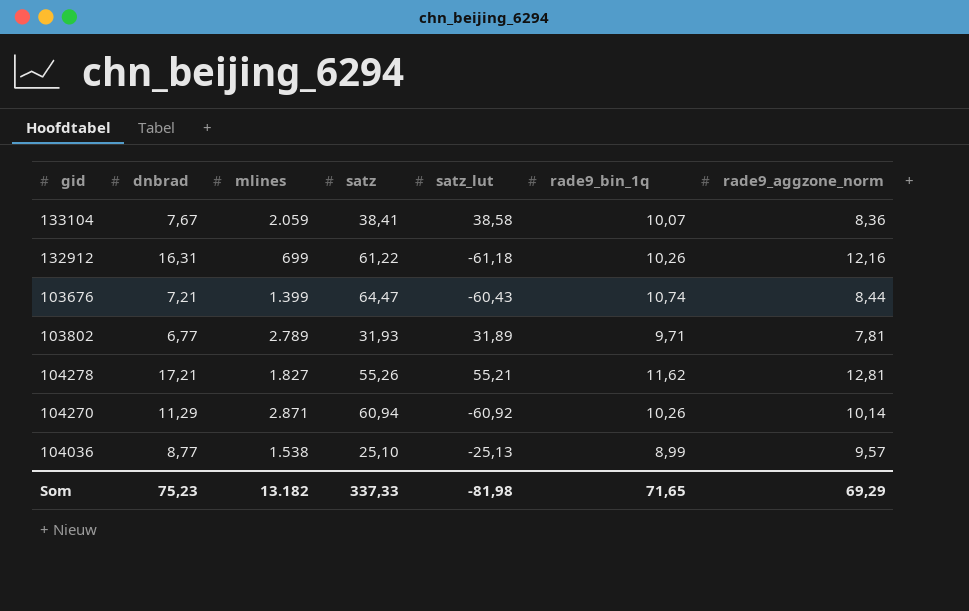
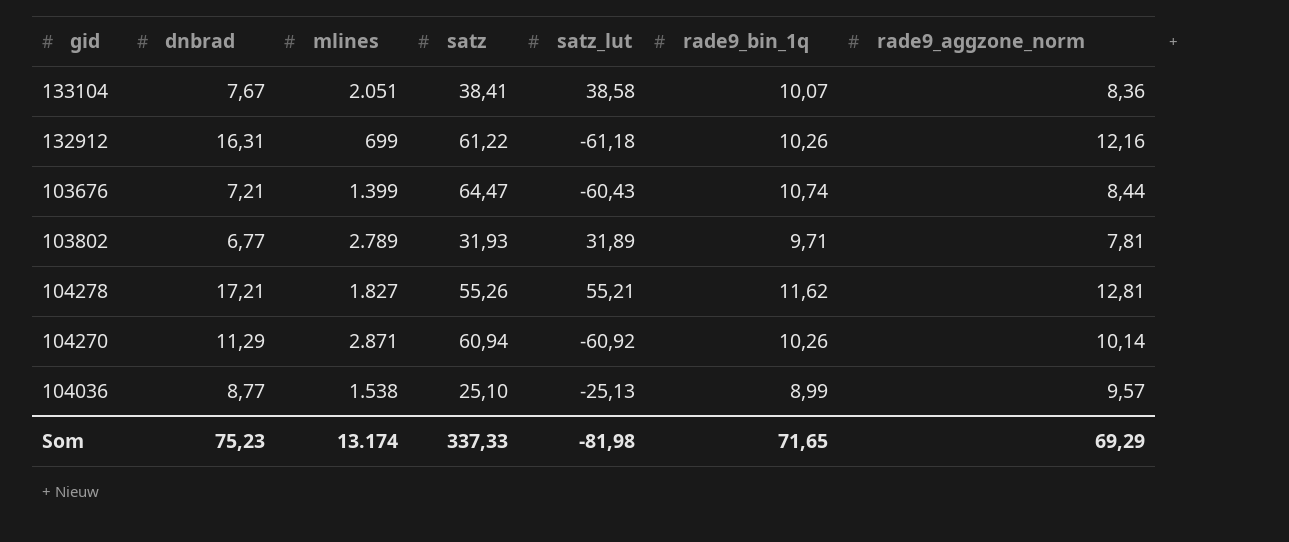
133104 | mlines: 2.059 -> 2.051
Som | mlines: 13.182 -> 13.174

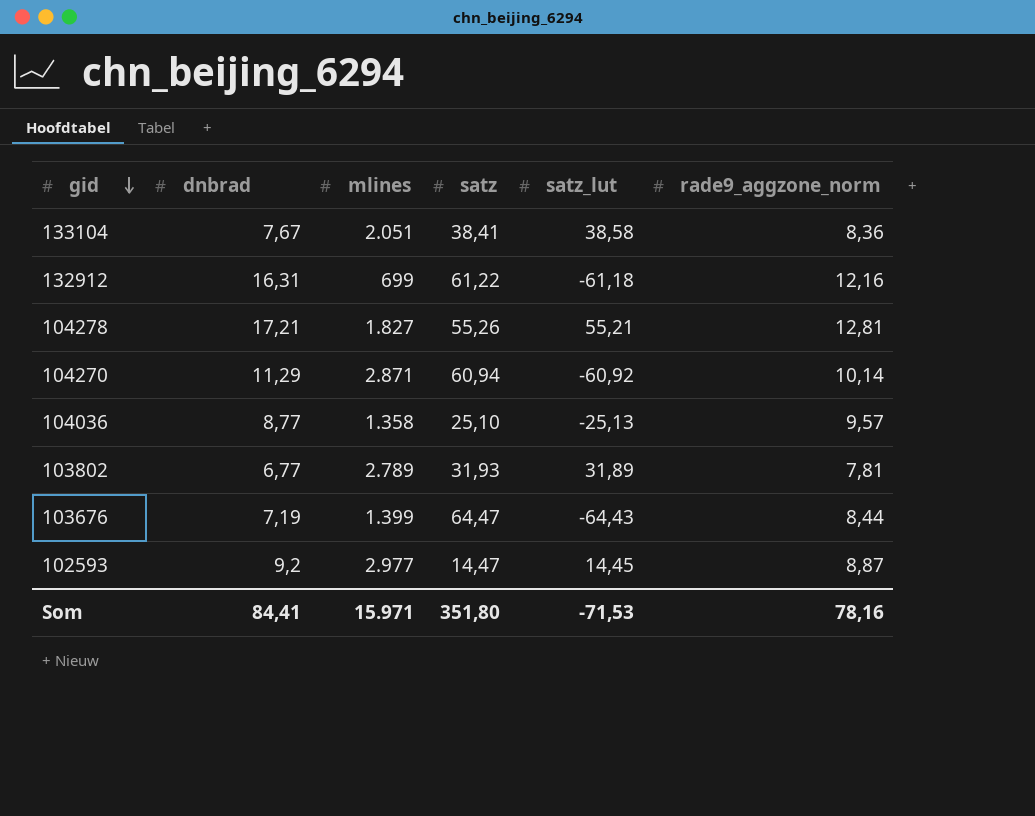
row order: none -> gid descending
column rade9_bin_1q | position: 6 -> none
104036 | mlines: 1.538 -> 1.358
103676 | dnbrad: 7,21 -> 7,19
103676 | satz_lut: -60,43 -> -64,43
row 102593: none -> 9,2 | 2.977 | 14,47 | 14,45 | 8,87
Som | dnbrad: 75,23 -> 84,41
Som | mlines: 13.174 -> 15.971
Som | satz: 337,33 -> 351,80
Som | satz_lut: -81,98 -> -71,53
Som | rade9_aggzone_norm: 69,29 -> 78,16

